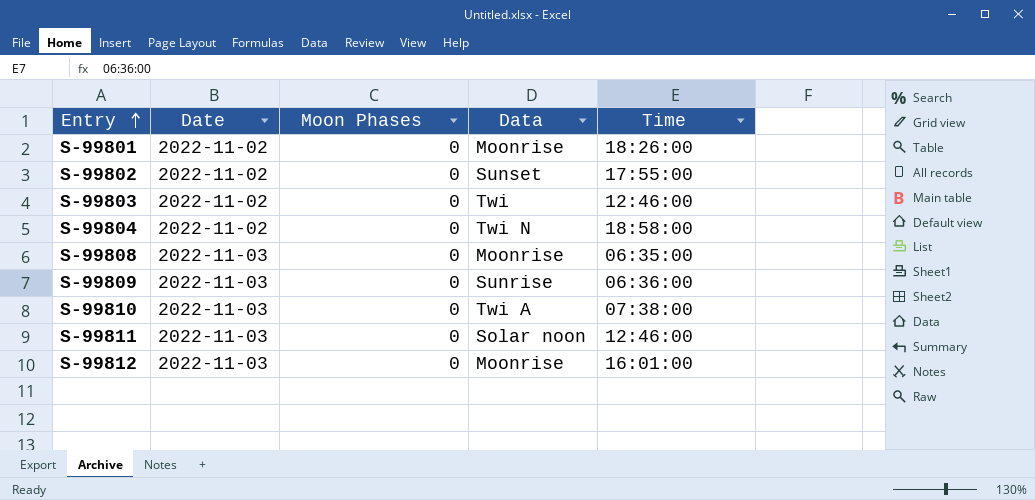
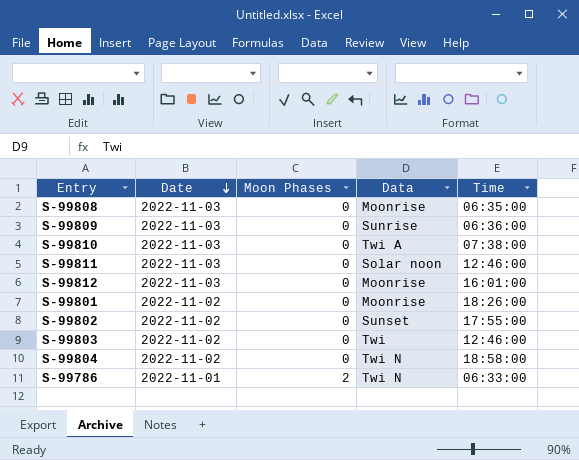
row order: Entry ascending -> Date descending
row S-99786: none -> 2022-11-01 | 2 | Twi N | 06:33:00

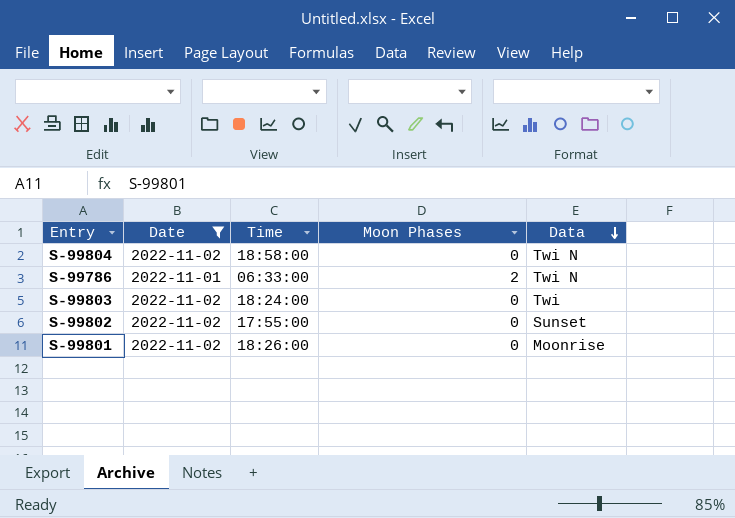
filter: none -> Date != 2022-11-03
row order: Date descending -> Data descending
column Time | position: 5 -> 3
S-99803 | Time: 12:46:00 -> 18:24:00

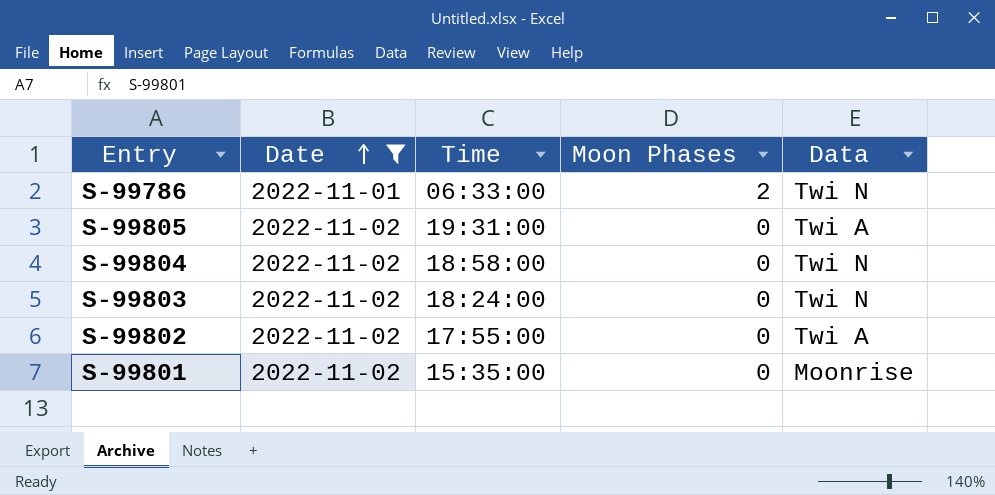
row order: Data descending -> Date ascending
row S-99805: none -> 2022-11-02 | 19:31:00 | 0 | Twi A
S-99803 | Data: Twi -> Twi N
S-99802 | Data: Sunset -> Twi A
S-99801 | Time: 18:26:00 -> 15:35:00

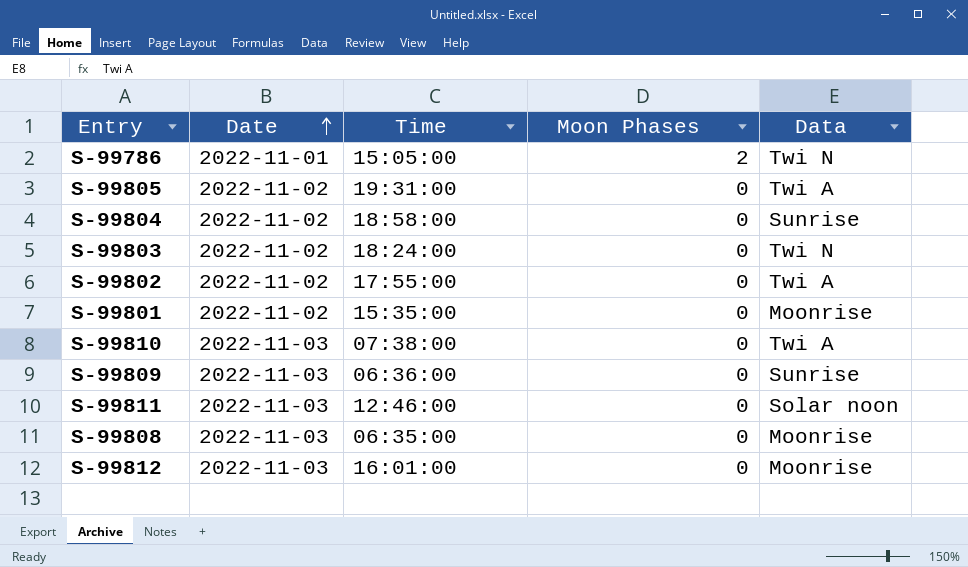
filter: Date != 2022-11-03 -> none
S-99786 | Time: 06:33:00 -> 15:05:00
S-99804 | Data: Twi N -> Sunrise

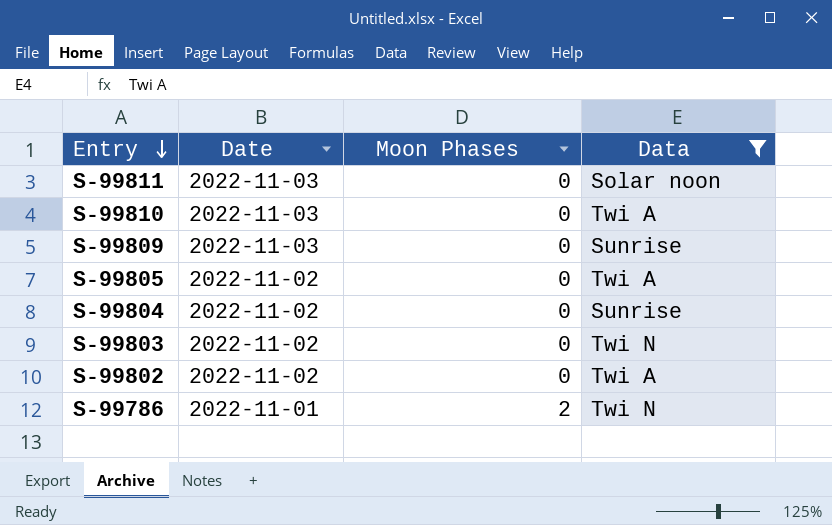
filter: none -> Data != Moonrise
row order: Date ascending -> Entry descending
column Time | position: 3 -> none

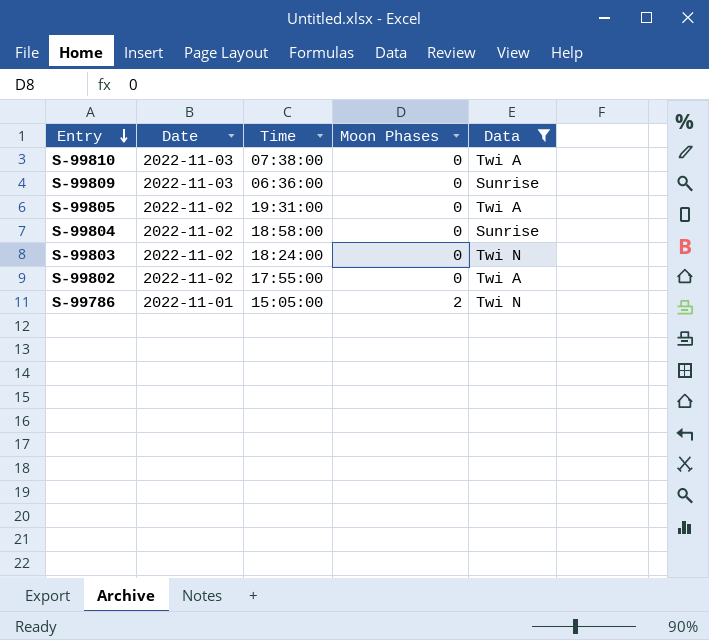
column Time | position: none -> 3
row S-99811: 2022-11-03 | 0 | Solar noon -> none

